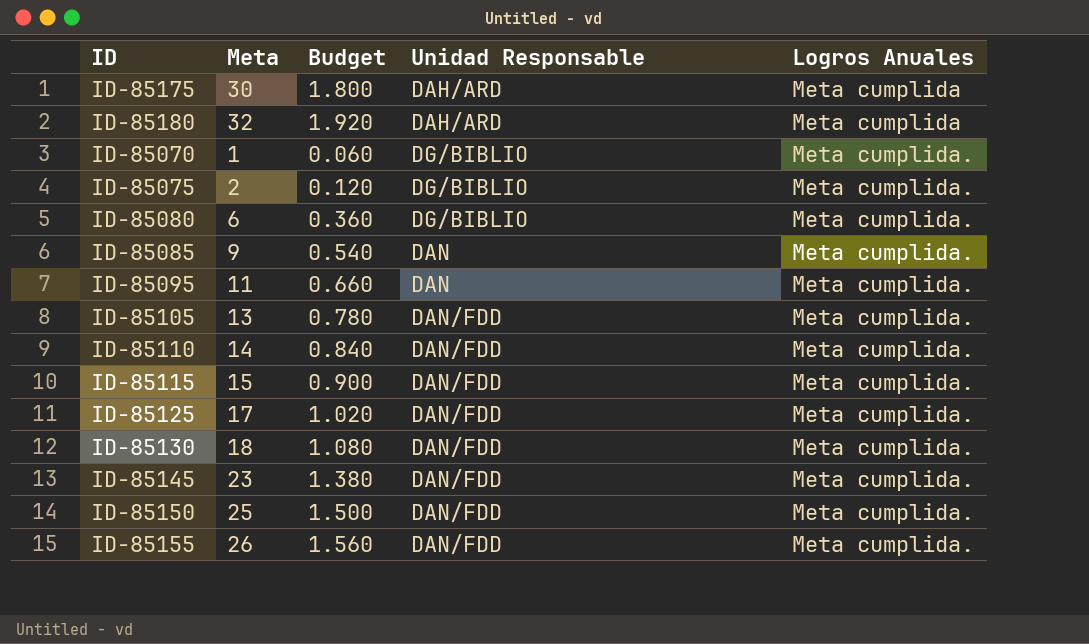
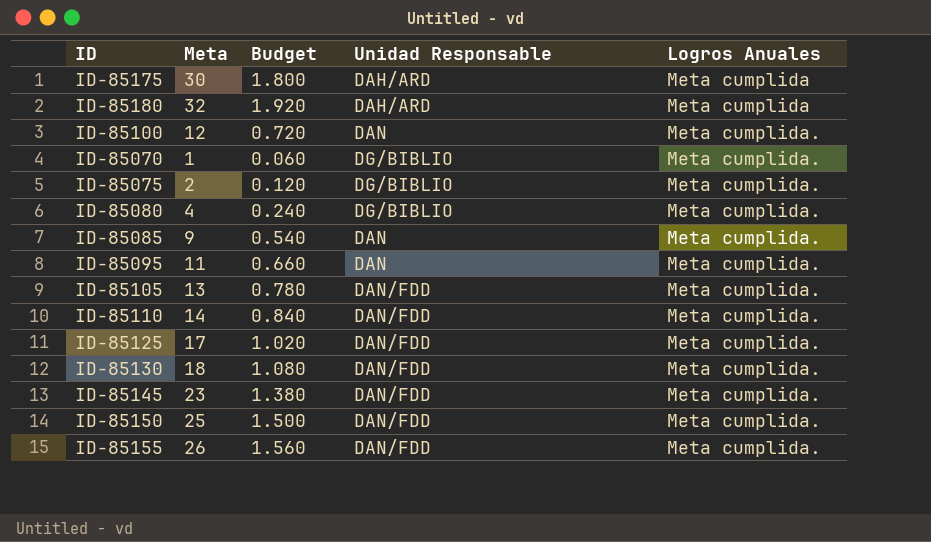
row ID-85115: 15 | 0.900 | DAN/FDD | Meta cumplida. -> none
row ID-85100: none -> 12 | 0.720 | DAN | Meta cumplida.
ID-85080 | Meta: 6 -> 4
ID-85080 | Budget: 0.360 -> 0.240

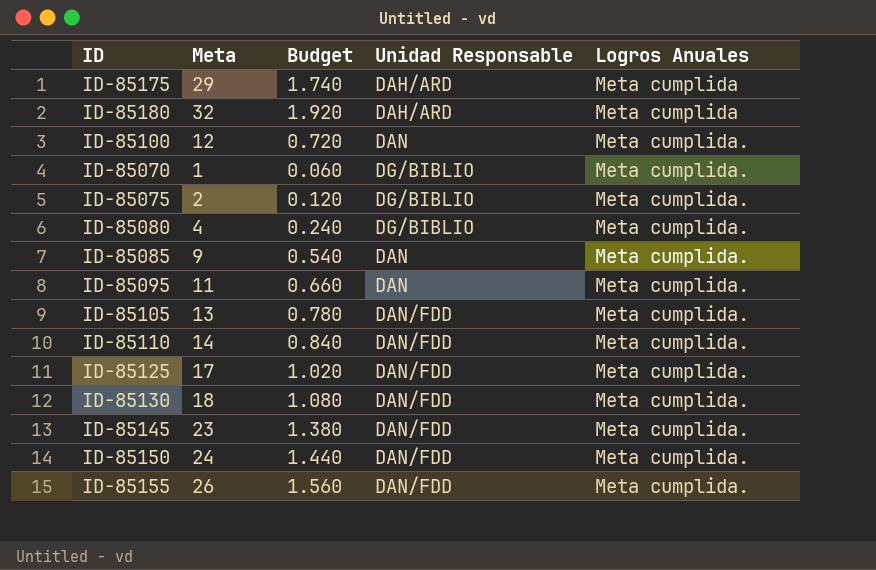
ID-85175 | Meta: 30 -> 29
ID-85175 | Budget: 1.800 -> 1.740
ID-85150 | Meta: 25 -> 24
ID-85150 | Budget: 1.500 -> 1.440

